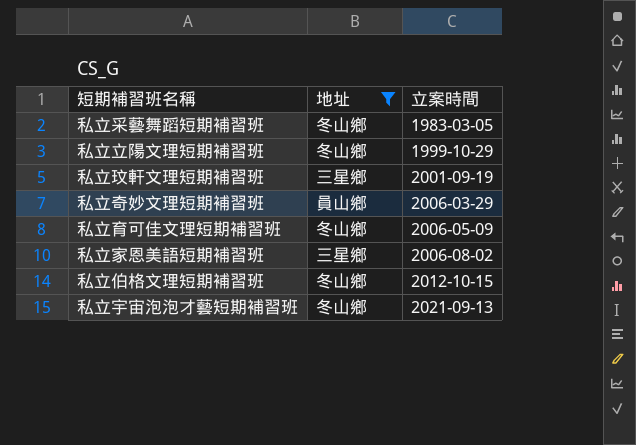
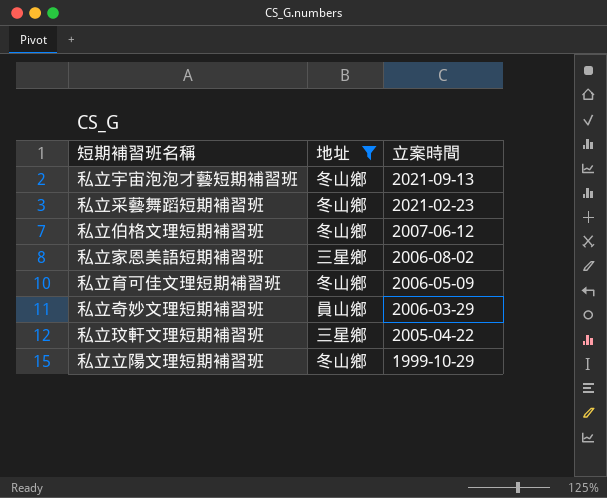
row order: 立案時間 ascending -> 立案時間 descending
私立采藝舞蹈短期補習班 | 立案時間: 1983-03-05 -> 2021-02-23
私立伯格文理短期補習班 | 立案時間: 2012-10-15 -> 2007-06-12
私立玟軒文理短期補習班 | 立案時間: 2001-09-19 -> 2005-04-22

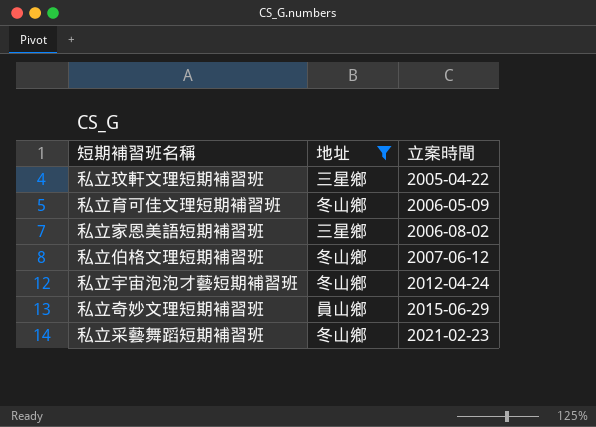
row order: 立案時間 descending -> 立案時間 ascending
row 私立立陽文理短期補習班: 冬山鄉 | 1999-10-29 -> none
私立宇宙泡泡才藝短期補習班 | 立案時間: 2021-09-13 -> 2012-04-24
私立奇妙文理短期補習班 | 立案時間: 2006-03-29 -> 2015-06-29

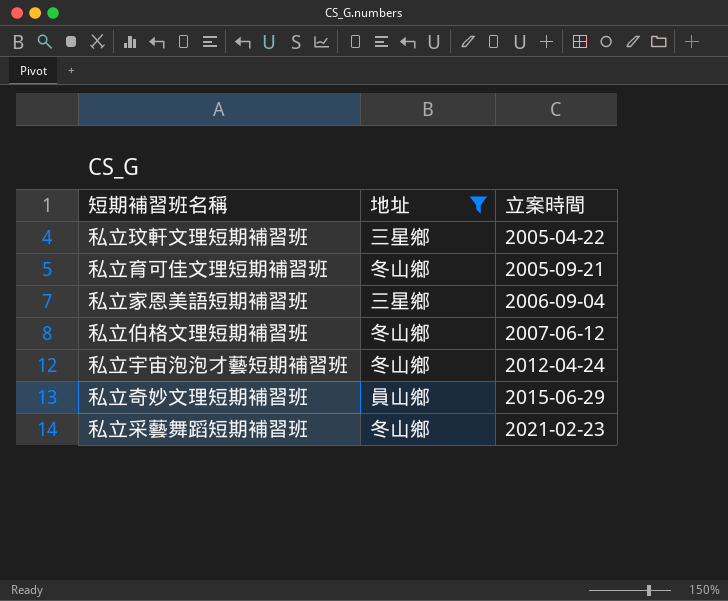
私立育可佳文理短期補習班 | 立案時間: 2006-05-09 -> 2005-09-21
私立家恩美語短期補習班 | 立案時間: 2006-08-02 -> 2006-09-04

